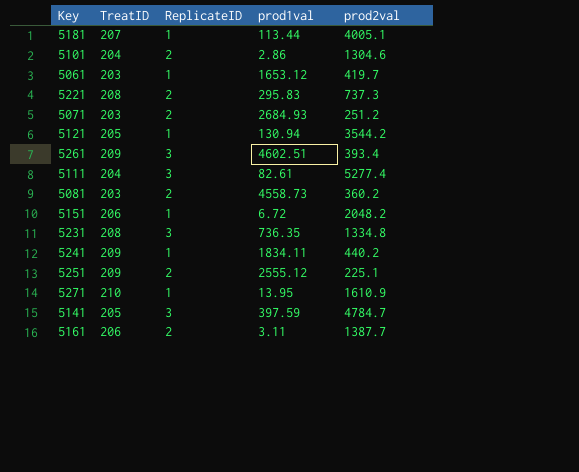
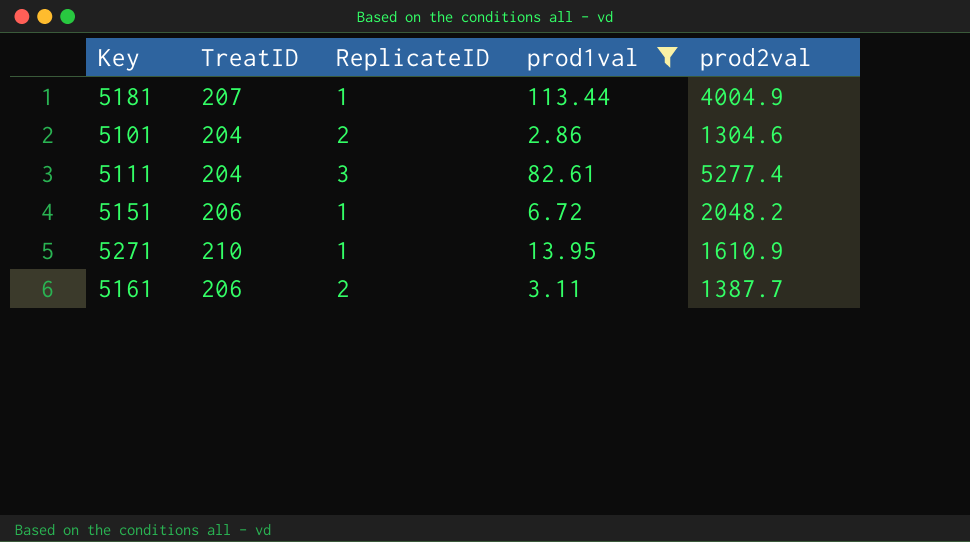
filter: none -> prod1val <= 113.44
5181 | prod2val: 4005.1 -> 4004.9

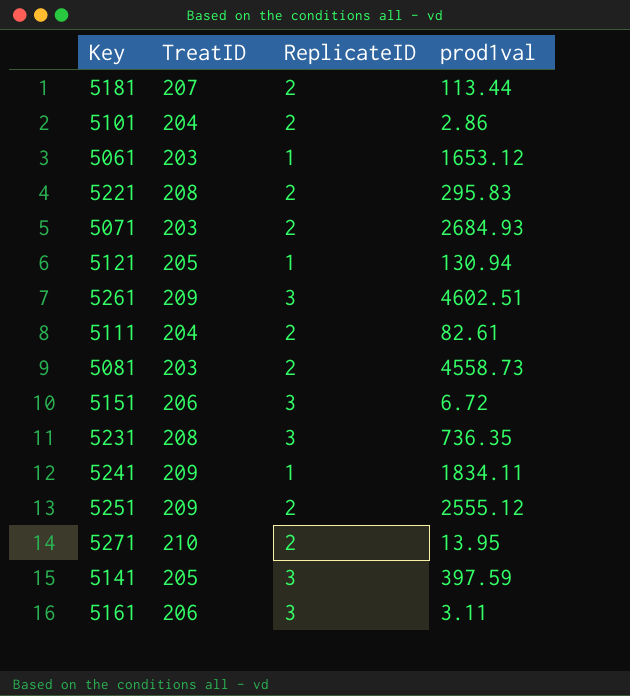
filter: prod1val <= 113.44 -> none
column prod2val | position: 5 -> none
5181 | ReplicateID: 1 -> 2
5111 | ReplicateID: 3 -> 2
5151 | ReplicateID: 1 -> 3
5271 | ReplicateID: 1 -> 2
5161 | ReplicateID: 2 -> 3

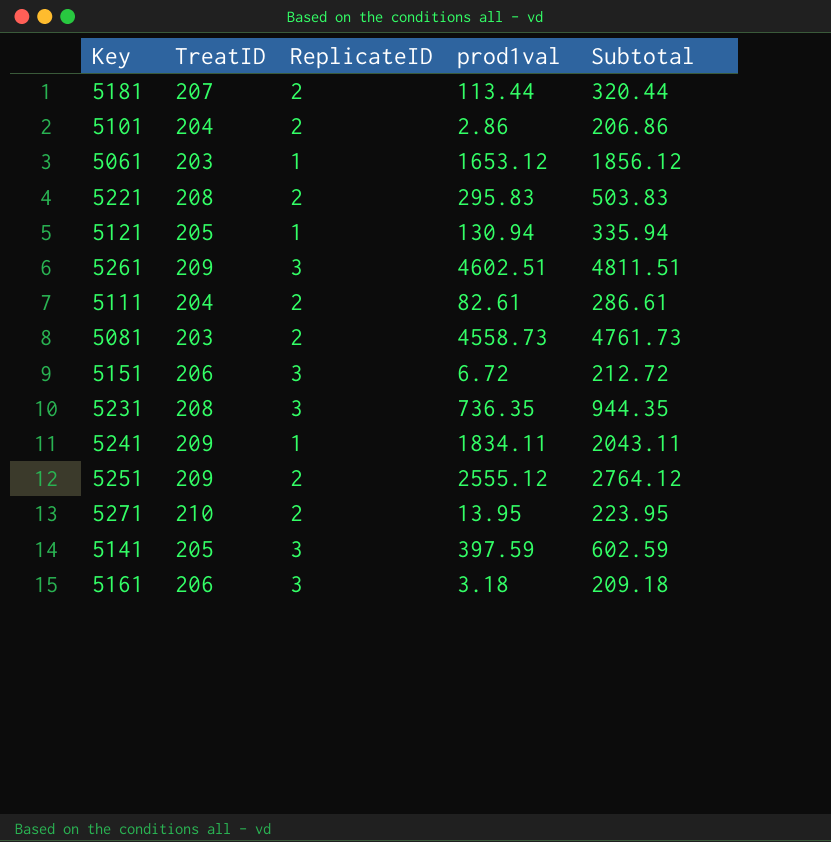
column Subtotal | formula: none -> [TreatID] + [prod1val]
row 5071: 203 | 2 | 2684.93 -> none
5161 | prod1val: 3.11 -> 3.18

